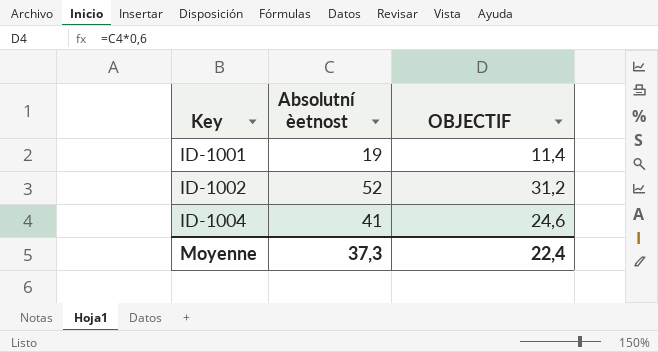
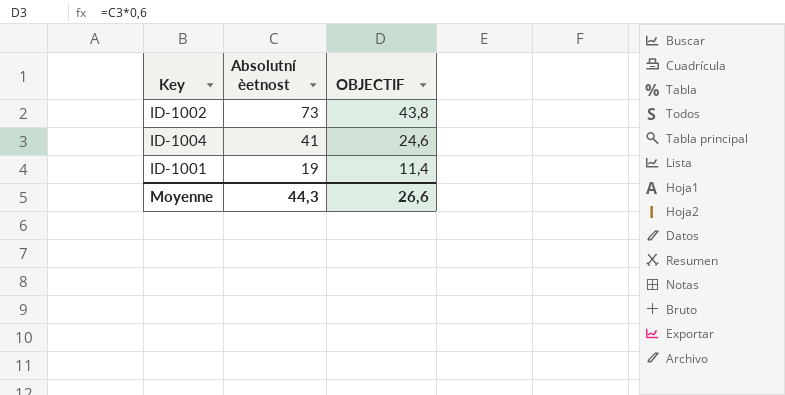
row order: Key ascending -> Absolutní èetnost descending
ID-1002 | Absolutní èetnost: 52 -> 73
ID-1002 | OBJECTIF: 31,2 -> 43,8
Moyenne | Absolutní èetnost: 37,3 -> 44,3
Moyenne | OBJECTIF: 22,4 -> 26,6

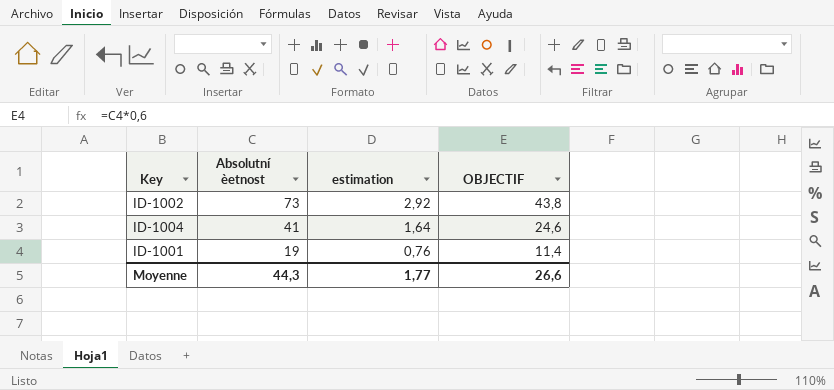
column estimation | formula: none -> [Absolutní èetnost] * 0,04

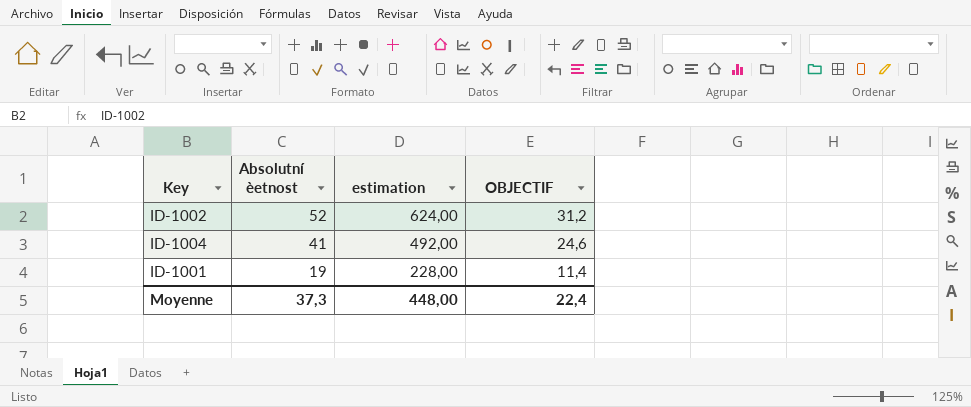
column estimation | formula: [Absolutní èetnost] * 0,04 -> [Absolutní èetnost] * 12
ID-1002 | Absolutní èetnost: 73 -> 52
ID-1002 | OBJECTIF: 43,8 -> 31,2
Moyenne | Absolutní èetnost: 44,3 -> 37,3
Moyenne | estimation: 1,77 -> 448,00
Moyenne | OBJECTIF: 26,6 -> 22,4

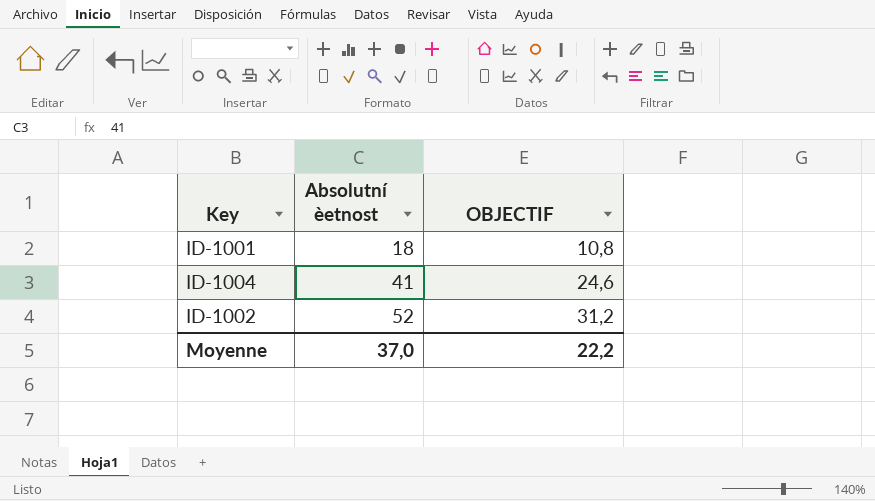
row order: Absolutní èetnost descending -> Absolutní èetnost ascending
column estimation | formula: [Absolutní èetnost] * 12 -> none
ID-1001 | Absolutní èetnost: 19 -> 18
ID-1001 | OBJECTIF: 11,4 -> 10,8
Moyenne | Absolutní èetnost: 37,3 -> 37,0
Moyenne | OBJECTIF: 22,4 -> 22,2

